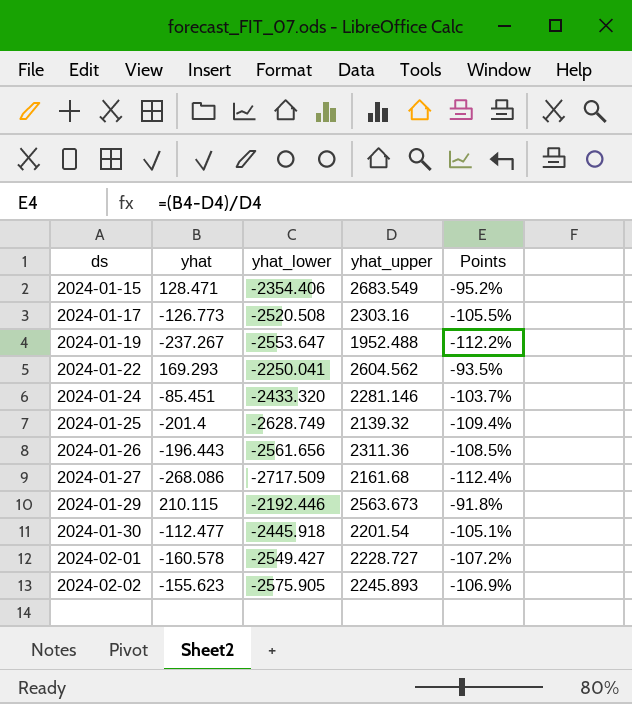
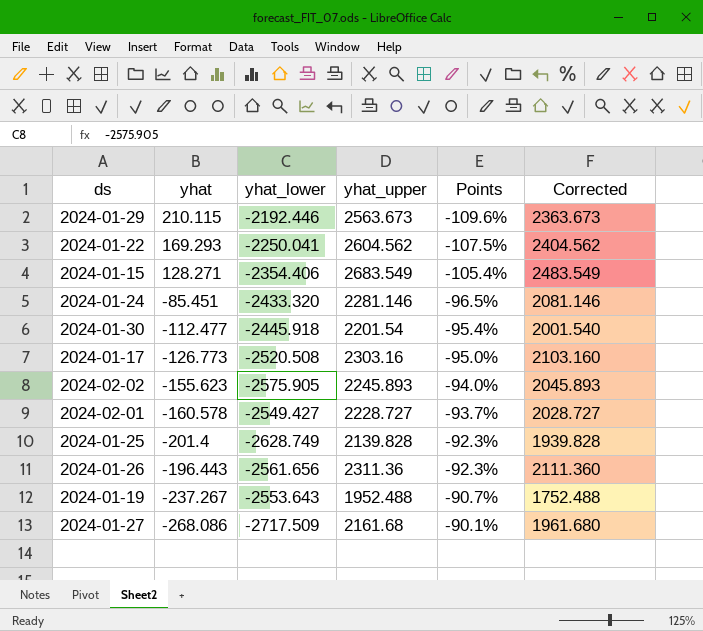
row order: ds ascending -> Points ascending
column Points | formula: ([yhat] - [yhat_upper]) / [yhat_upper] -> ([yhat] - [yhat_lower]) / [yhat_lower]
column Corrected | formula: none -> [yhat_upper] - 200
2024-01-15 | yhat: 128.471 -> 128.271
2024-01-25 | yhat_upper: 2139.32 -> 2139.828
2024-01-19 | yhat_lower: -2553.647 -> -2553.643

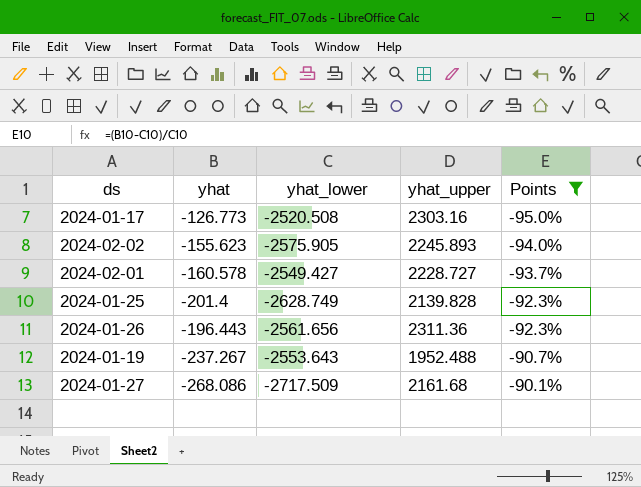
filter: none -> Points >= -95.0%
column Corrected | formula: [yhat_upper] - 200 -> none

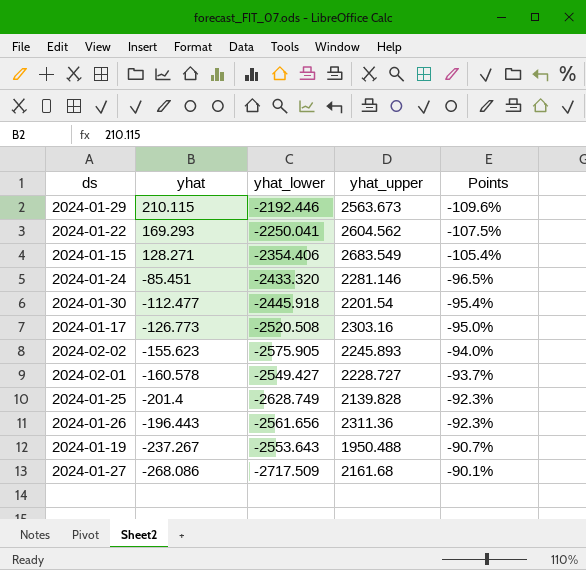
filter: Points >= -95.0% -> none
2024-01-19 | yhat_upper: 1952.488 -> 1950.488

